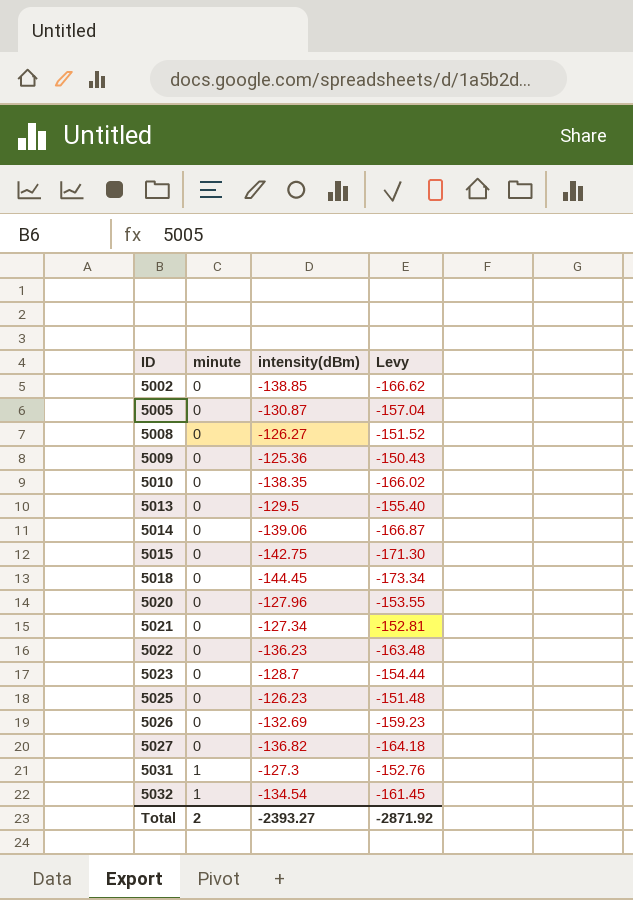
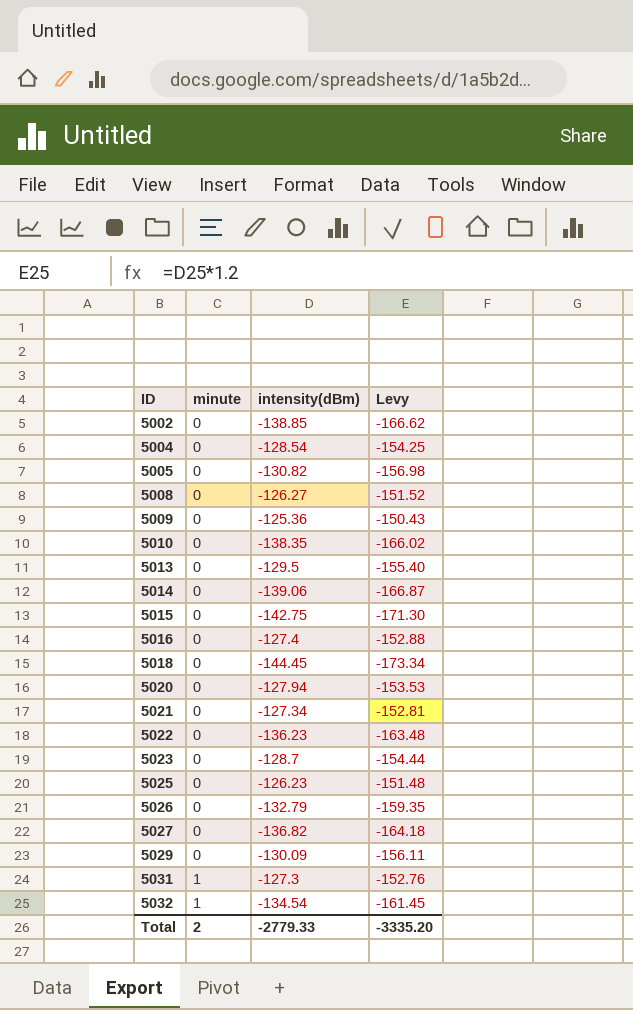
row 5004: none -> 0 | -128.54 | -154.25
5005 | intensity(dBm): -130.87 -> -130.82
5005 | Levy: -157.04 -> -156.98
row 5016: none -> 0 | -127.4 | -152.88
5020 | intensity(dBm): -127.96 -> -127.94
5020 | Levy: -153.55 -> -153.53
5026 | intensity(dBm): -132.69 -> -132.79
5026 | Levy: -159.23 -> -159.35
row 5029: none -> 0 | -130.09 | -156.11
Total | intensity(dBm): -2393.27 -> -2779.33
Total | Levy: -2871.92 -> -3335.20

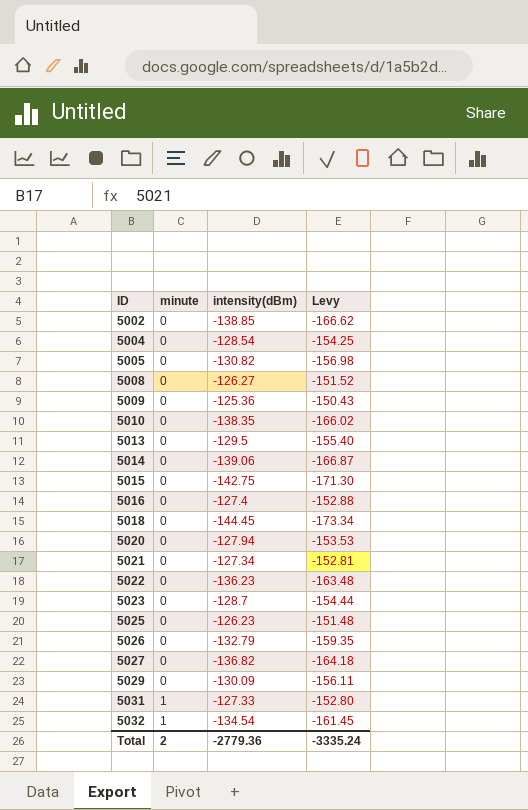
5031 | intensity(dBm): -127.3 -> -127.33
5031 | Levy: -152.76 -> -152.80
Total | intensity(dBm): -2779.33 -> -2779.36
Total | Levy: -3335.20 -> -3335.24

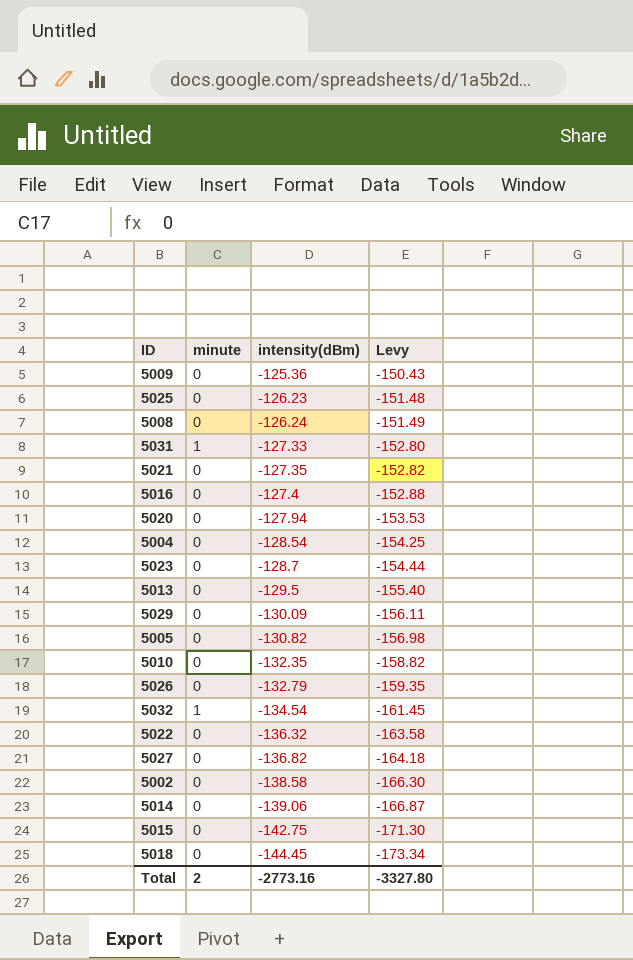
row order: ID ascending -> intensity(dBm) descending
5008 | intensity(dBm): -126.27 -> -126.24
5008 | Levy: -151.52 -> -151.49
5021 | intensity(dBm): -127.34 -> -127.35
5021 | Levy: -152.81 -> -152.82
5010 | intensity(dBm): -138.35 -> -132.35
5010 | Levy: -166.02 -> -158.82
5022 | intensity(dBm): -136.23 -> -136.32
5022 | Levy: -163.48 -> -163.58
5002 | intensity(dBm): -138.85 -> -138.58
5002 | Levy: -166.62 -> -166.30
Total | intensity(dBm): -2779.36 -> -2773.16
Total | Levy: -3335.24 -> -3327.80

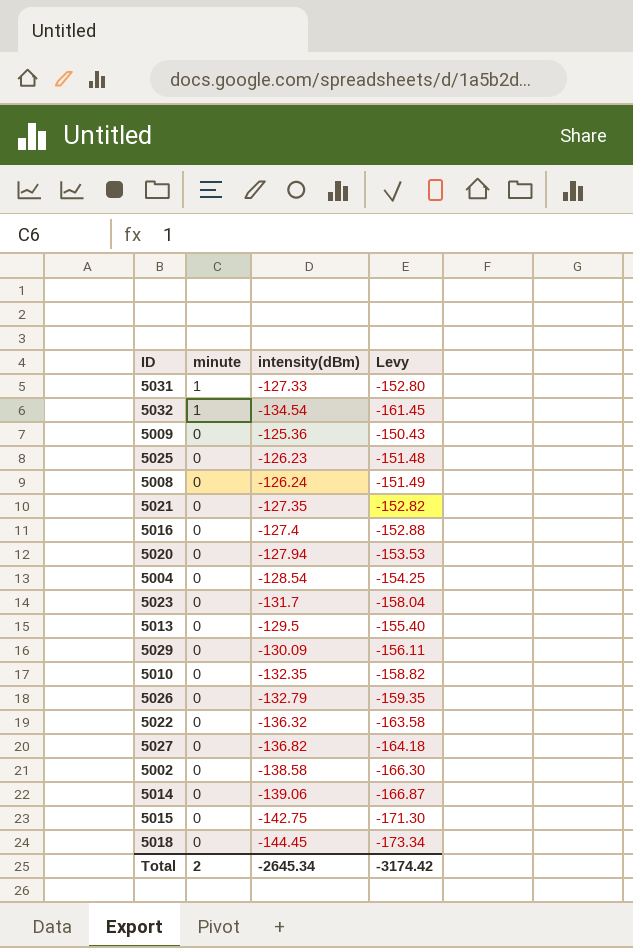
row order: intensity(dBm) descending -> minute descending
row 5005: 0 | -130.82 | -156.98 -> none
5023 | intensity(dBm): -128.7 -> -131.7
5023 | Levy: -154.44 -> -158.04
Total | intensity(dBm): -2773.16 -> -2645.34
Total | Levy: -3327.80 -> -3174.42

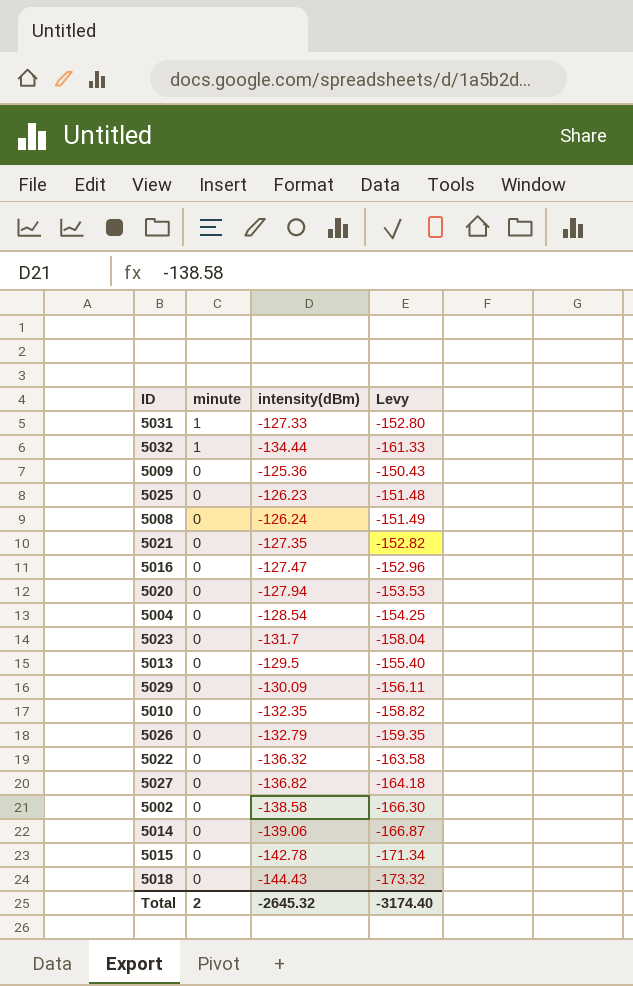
5032 | intensity(dBm): -134.54 -> -134.44
5032 | Levy: -161.45 -> -161.33
5016 | intensity(dBm): -127.4 -> -127.47
5016 | Levy: -152.88 -> -152.96
5015 | intensity(dBm): -142.75 -> -142.78
5015 | Levy: -171.30 -> -171.34
5018 | intensity(dBm): -144.45 -> -144.43
5018 | Levy: -173.34 -> -173.32
Total | intensity(dBm): -2645.34 -> -2645.32
Total | Levy: -3174.42 -> -3174.40

